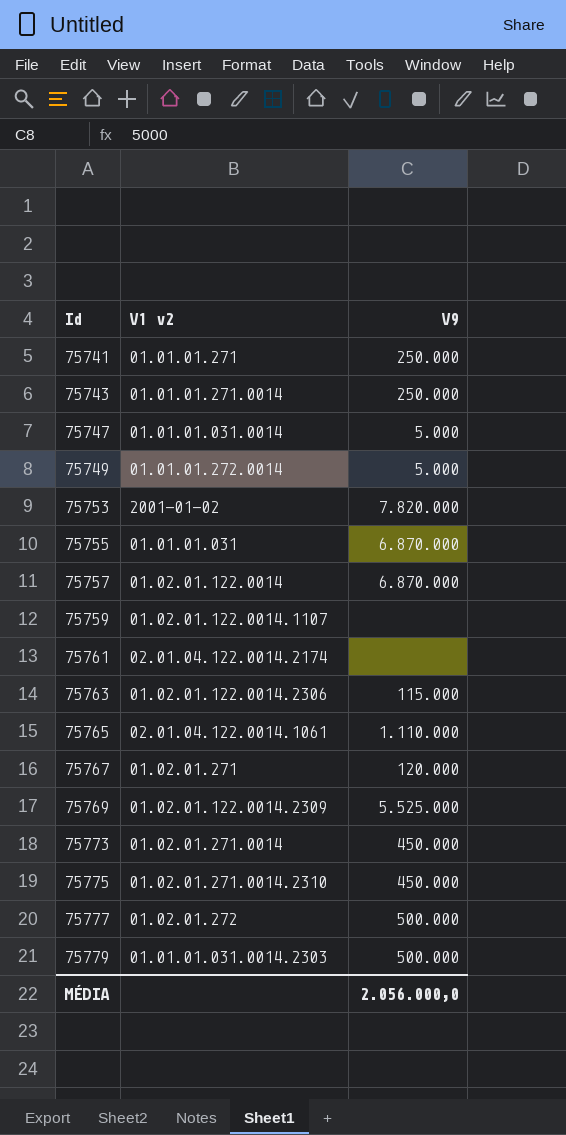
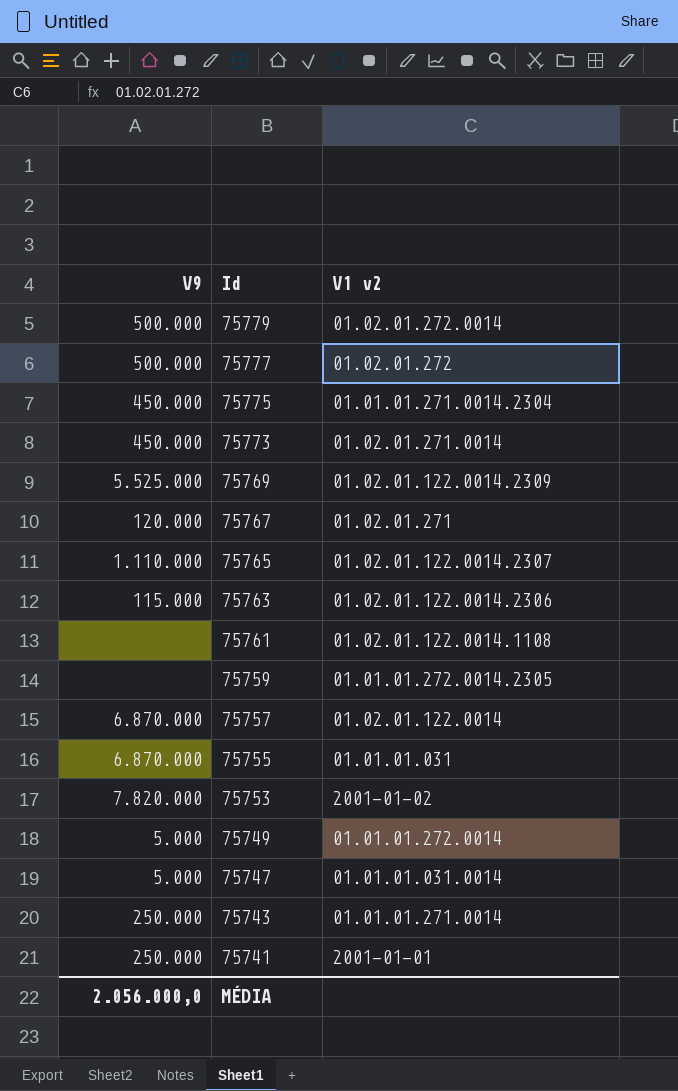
row order: Id ascending -> Id descending
column V9 | position: 3 -> 1
75779 | V1 v2: 01.01.01.031.0014.2303 -> 01.02.01.272.0014
75775 | V1 v2: 01.02.01.271.0014.2310 -> 01.01.01.271.0014.2304
75765 | V1 v2: 02.01.04.122.0014.1061 -> 01.02.01.122.0014.2307
75761 | V1 v2: 02.01.04.122.0014.2174 -> 01.02.01.122.0014.1108
75759 | V1 v2: 01.02.01.122.0014.1107 -> 01.01.01.272.0014.2305
75741 | V1 v2: 01.01.01.271 -> 2001-01-01

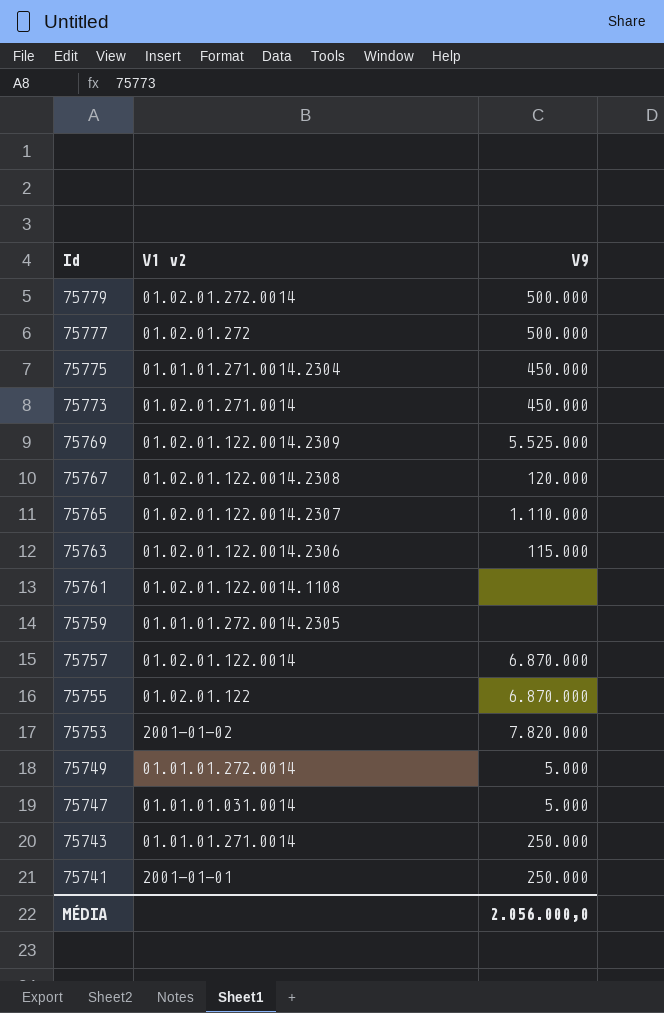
column V9 | position: 1 -> 3
75767 | V1 v2: 01.02.01.271 -> 01.02.01.122.0014.2308
75755 | V1 v2: 01.01.01.031 -> 01.02.01.122

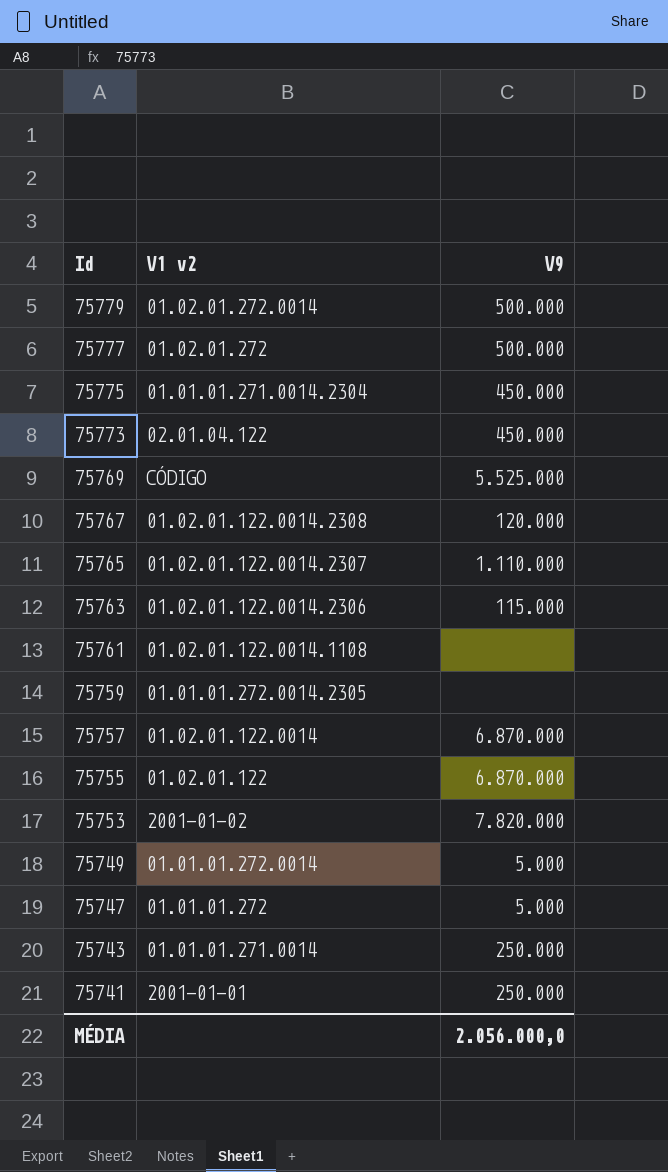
75773 | V1 v2: 01.02.01.271.0014 -> 02.01.04.122
75769 | V1 v2: 01.02.01.122.0014.2309 -> CÓDIGO
75747 | V1 v2: 01.01.01.031.0014 -> 01.01.01.272

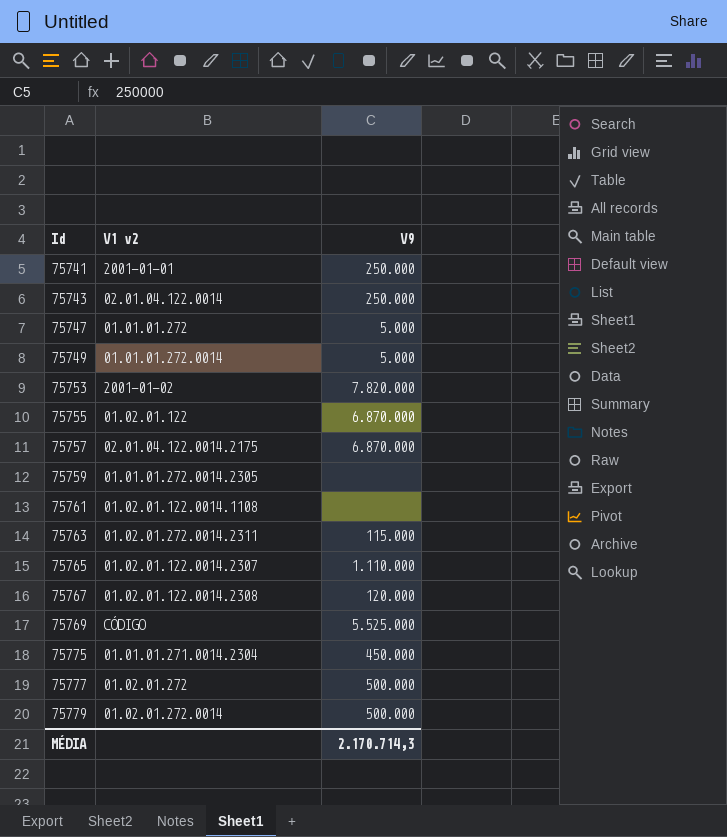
row order: Id descending -> Id ascending
row 75773: 02.01.04.122 | 450.000 -> none
75743 | V1 v2: 01.01.01.271.0014 -> 02.01.04.122.0014
75757 | V1 v2: 01.02.01.122.0014 -> 02.01.04.122.0014.2175
75763 | V1 v2: 01.02.01.122.0014.2306 -> 01.02.01.272.0014.2311
MÉDIA | V9: 2.056.000,0 -> 2.170.714,3

